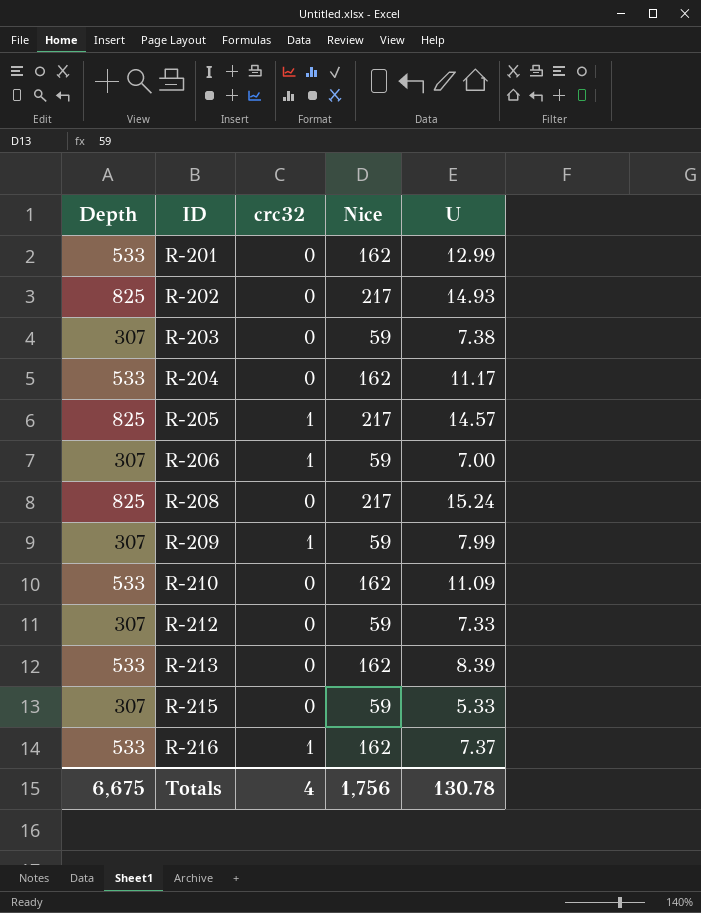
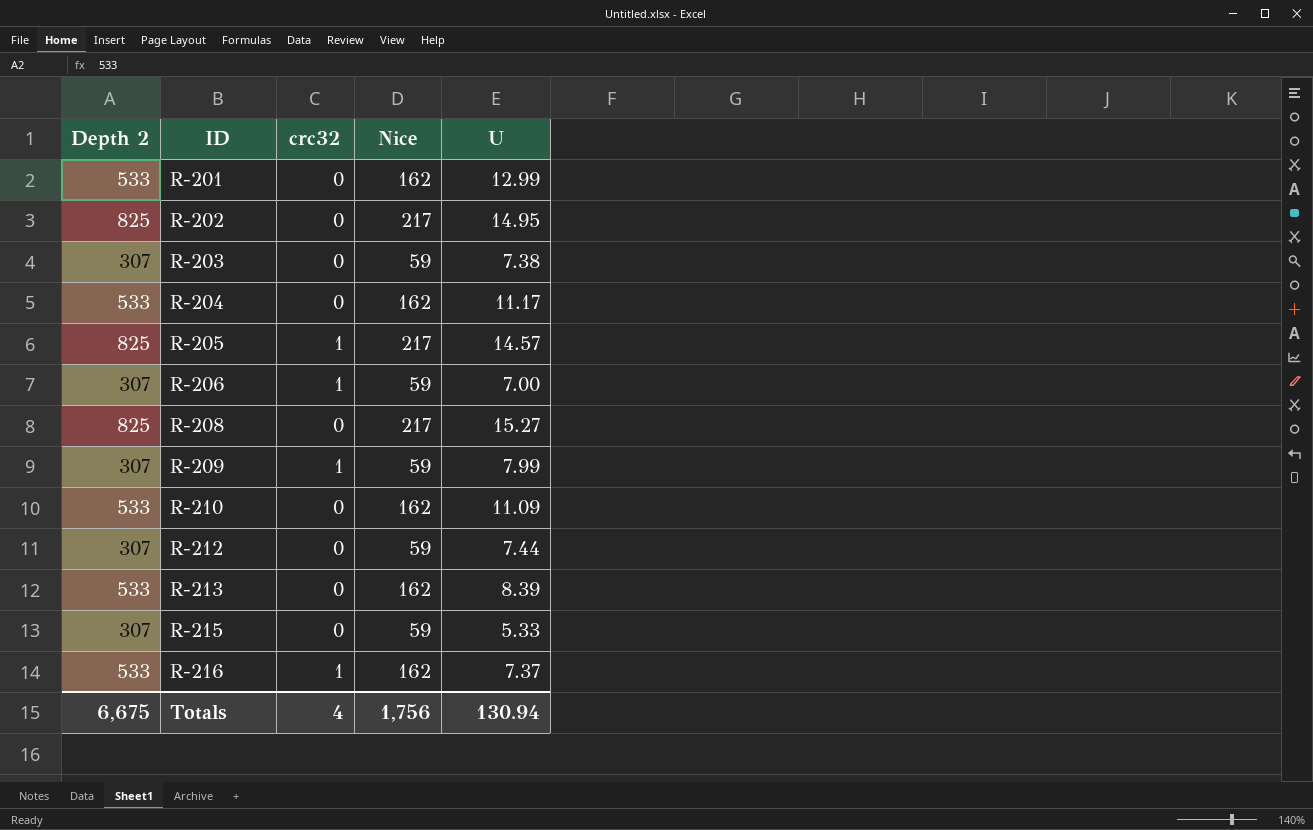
column name: Depth -> Depth 2
R-202 | U: 14.93 -> 14.95
R-208 | U: 15.24 -> 15.27
R-212 | U: 7.33 -> 7.44
Totals | U: 130.78 -> 130.94

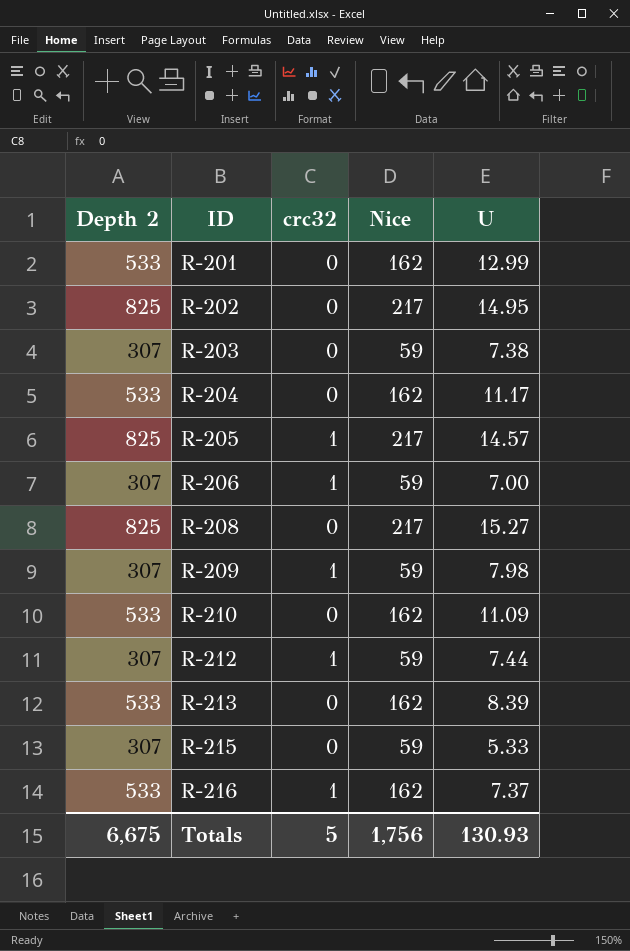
R-209 | U: 7.99 -> 7.98
R-212 | crc32: 0 -> 1
Totals | crc32: 4 -> 5
Totals | U: 130.94 -> 130.93

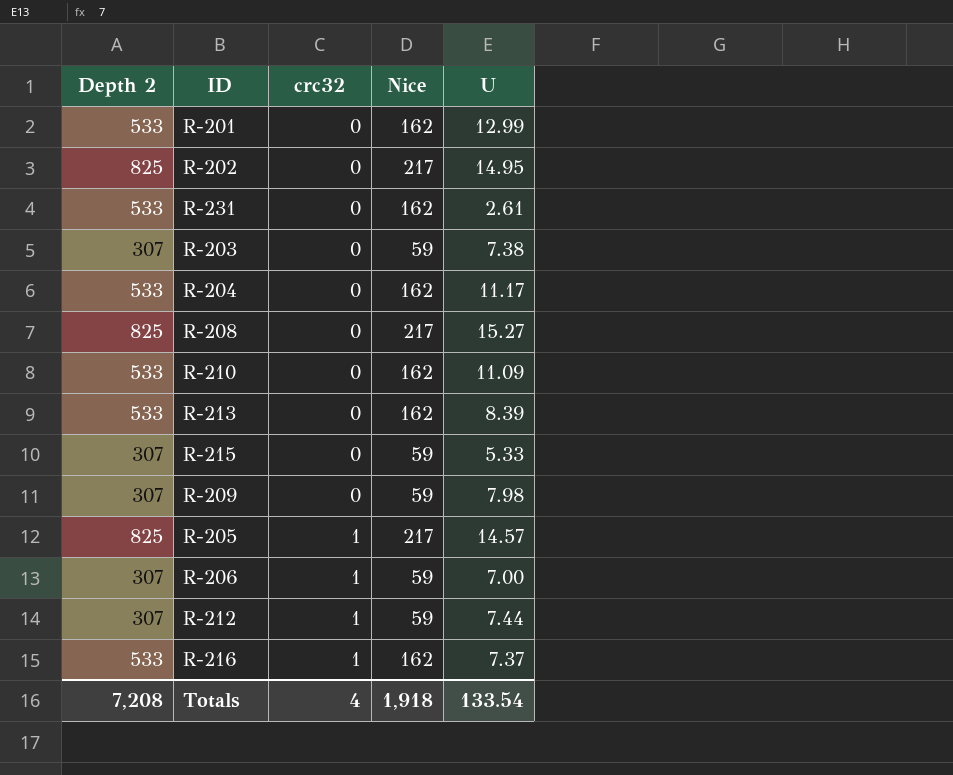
row order: ID ascending -> crc32 ascending
row R-231: none -> 533 | 0 | 162 | 2.61
R-209 | crc32: 1 -> 0
Totals | Depth 2: 6,675 -> 7,208
Totals | crc32: 5 -> 4
Totals | Nice: 1,756 -> 1,918
Totals | U: 130.93 -> 133.54

